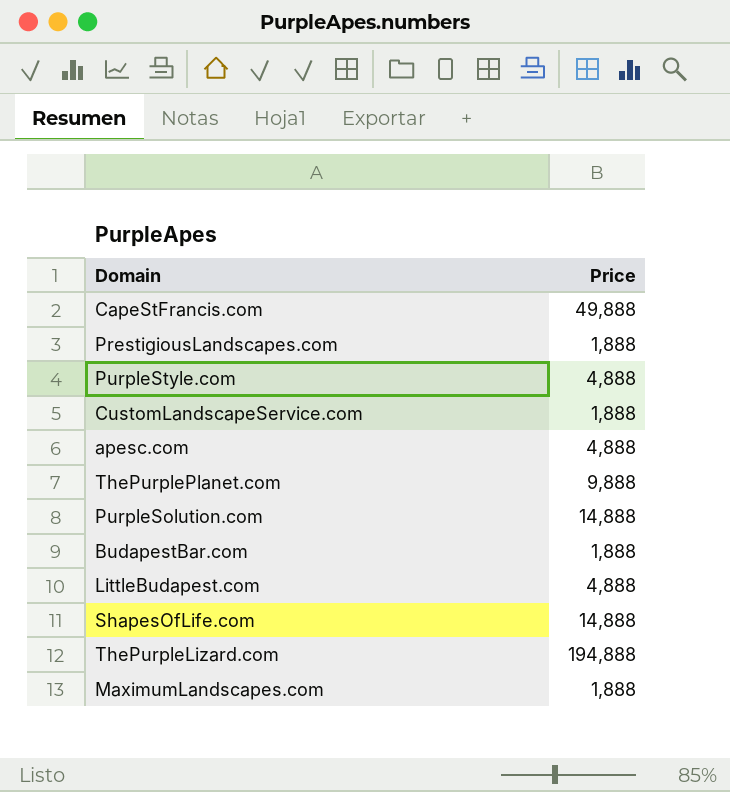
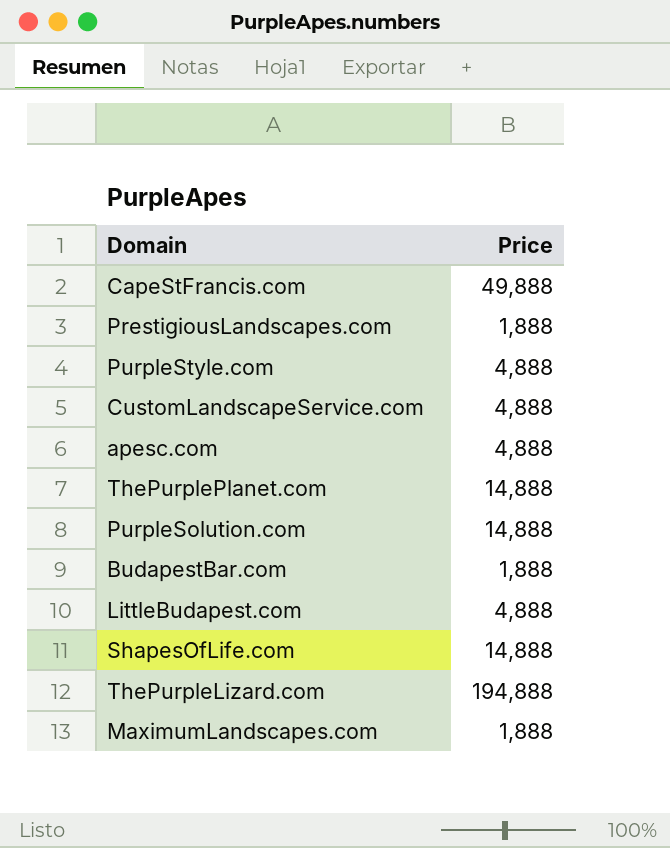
CustomLandscapeService.com | Price: 1,888 -> 4,888
ThePurplePlanet.com | Price: 9,888 -> 14,888

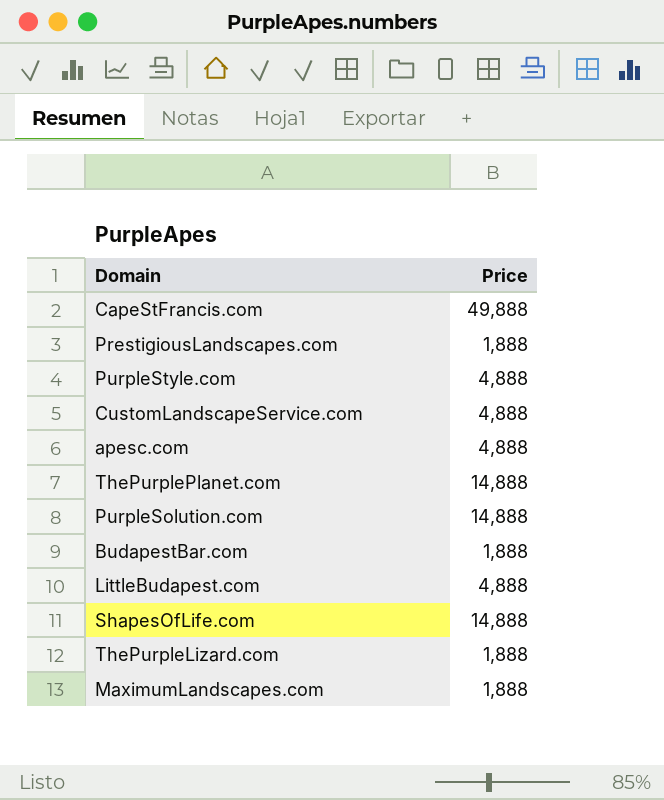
ThePurpleLizard.com | Price: 194,888 -> 1,888

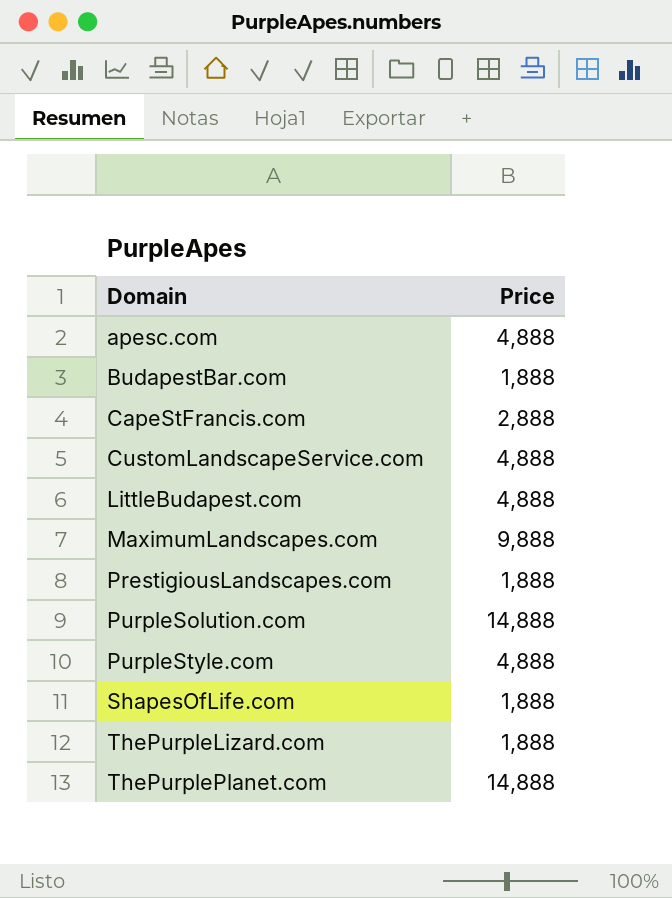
row order: none -> Domain ascending
CapeStFrancis.com | Price: 49,888 -> 2,888
MaximumLandscapes.com | Price: 1,888 -> 9,888
ShapesOfLife.com | Price: 14,888 -> 1,888

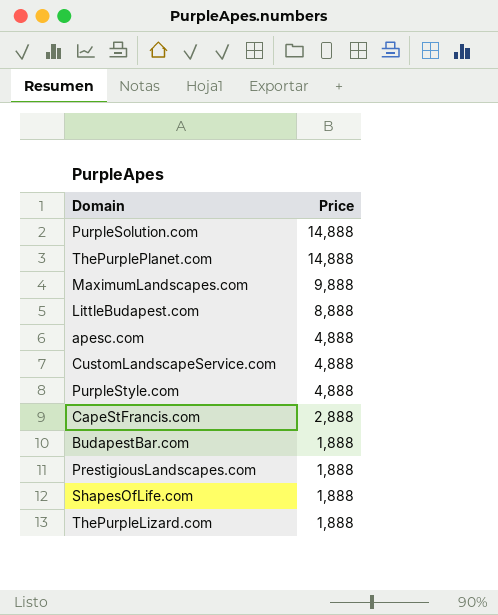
row order: Domain ascending -> Price descending
LittleBudapest.com | Price: 4,888 -> 8,888

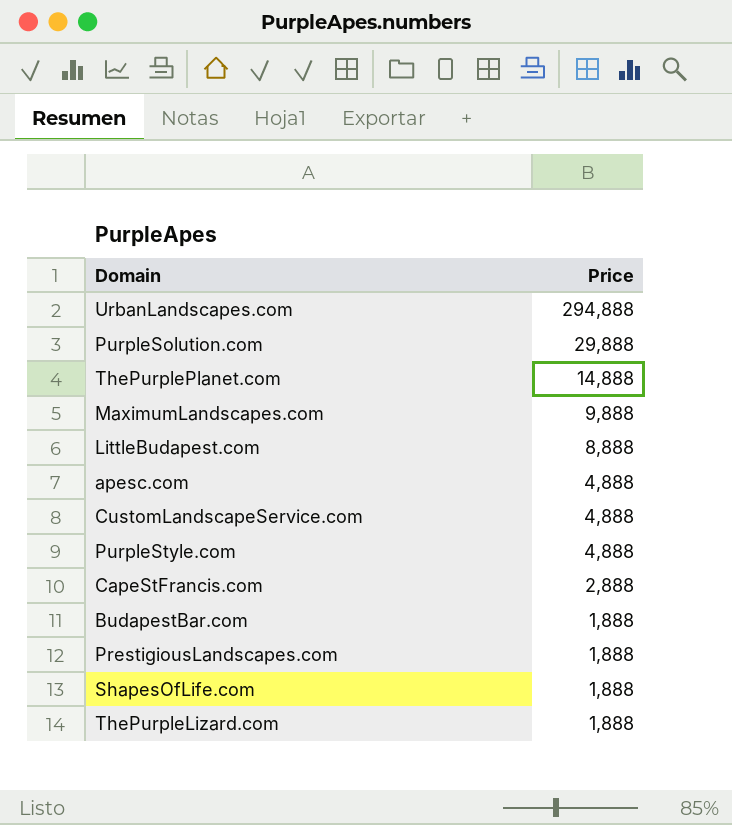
row UrbanLandscapes.com: none -> 294,888
PurpleSolution.com | Price: 14,888 -> 29,888

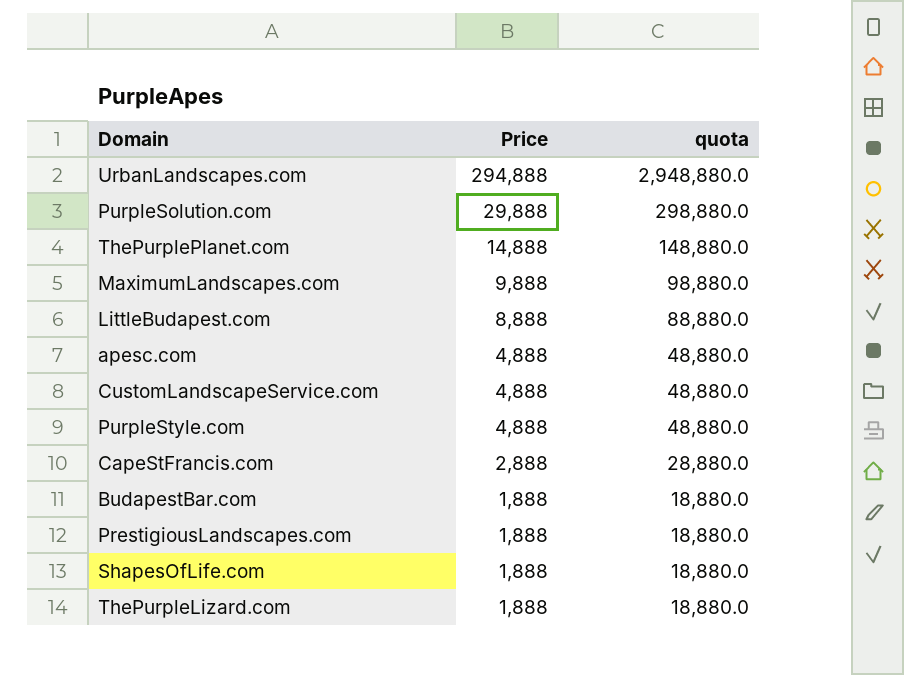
column quota | formula: none -> [Price] * 10

